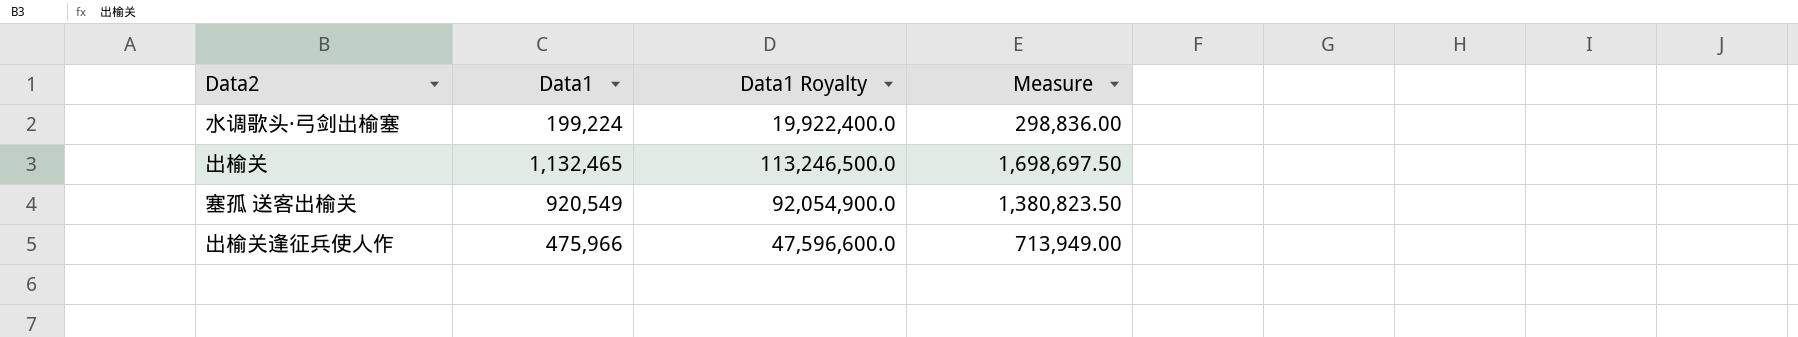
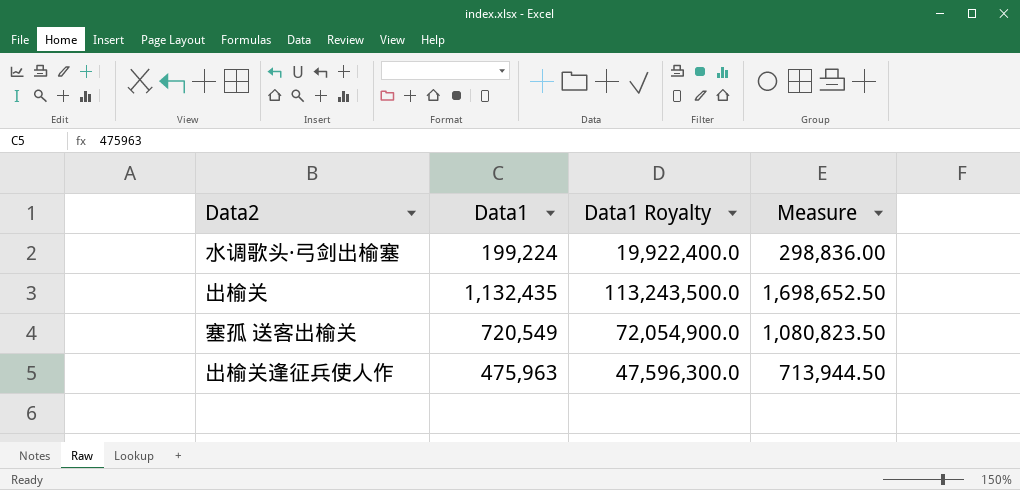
出榆关 | Data1: 1,132,465 -> 1,132,435
出榆关 | Data1 Royalty: 113,246,500.0 -> 113,243,500.0
出榆关 | Measure: 1,698,697.50 -> 1,698,652.50
塞孤 送客出榆关 | Data1: 920,549 -> 720,549
塞孤 送客出榆关 | Data1 Royalty: 92,054,900.0 -> 72,054,900.0
塞孤 送客出榆关 | Measure: 1,380,823.50 -> 1,080,823.50
出榆关逢征兵使人作 | Data1: 475,966 -> 475,963
出榆关逢征兵使人作 | Data1 Royalty: 47,596,600.0 -> 47,596,300.0
出榆关逢征兵使人作 | Measure: 713,949.00 -> 713,944.50

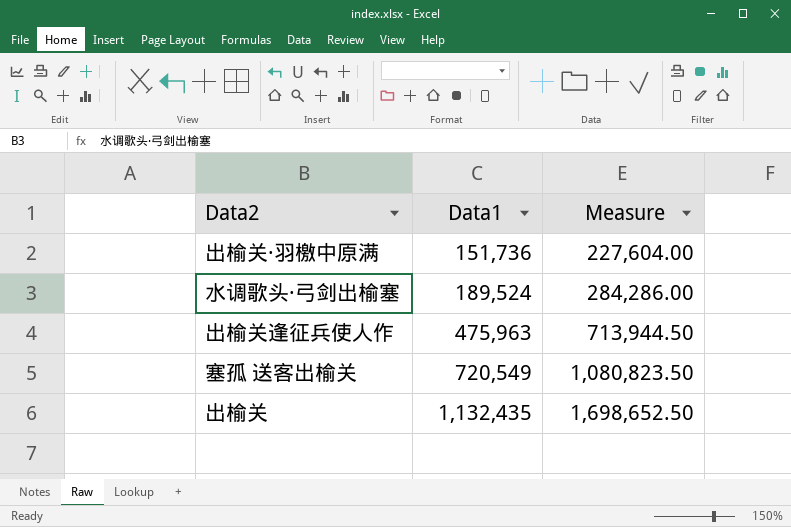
row order: none -> Data1 ascending
column Data1 Royalty | formula: [Data1] * 100 -> none
row 出榆关·羽檄中原满: none -> 151,736 | 227,604.00
水调歌头·弓剑出榆塞 | Data1: 199,224 -> 189,524
水调歌头·弓剑出榆塞 | Measure: 298,836.00 -> 284,286.00

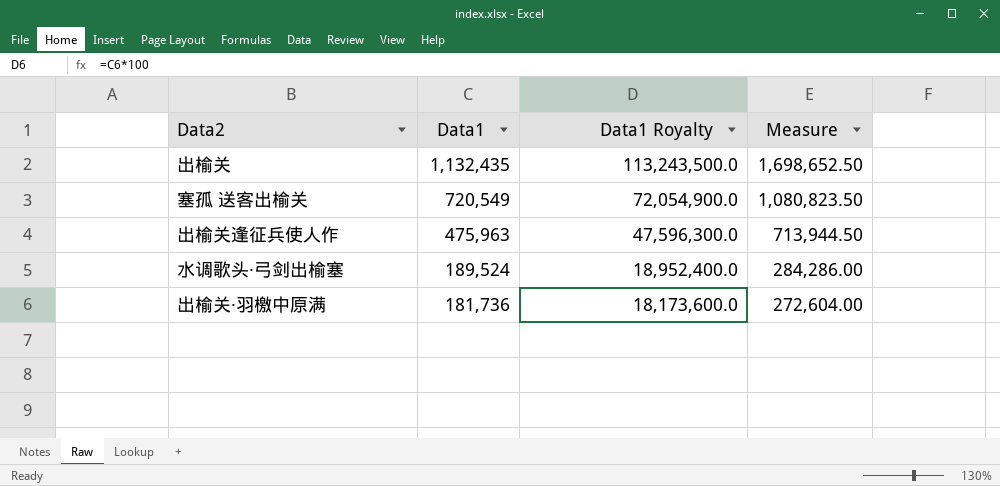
row order: Data1 ascending -> Data1 descending
column Data1 Royalty | formula: none -> [Data1] * 100
出榆关·羽檄中原满 | Data1: 151,736 -> 181,736
出榆关·羽檄中原满 | Measure: 227,604.00 -> 272,604.00

